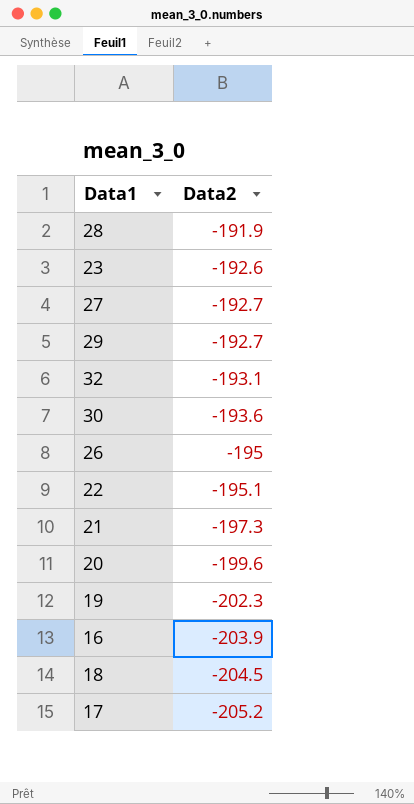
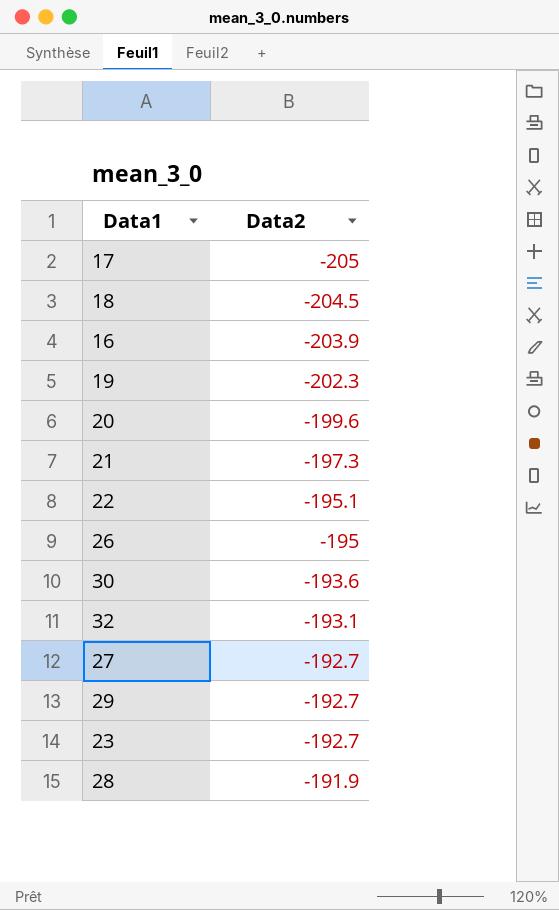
row order: Data2 descending -> Data2 ascending
17 | Data2: -205.2 -> -205
23 | Data2: -192.6 -> -192.7

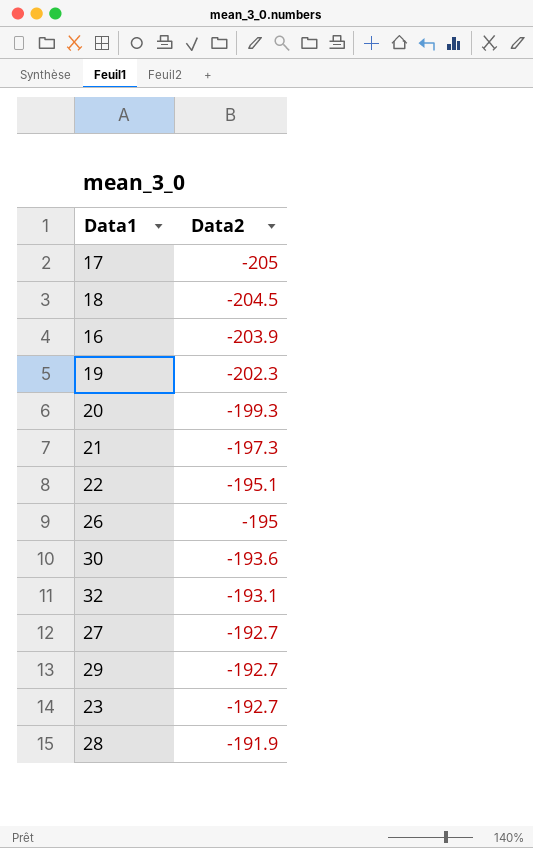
20 | Data2: -199.6 -> -199.3

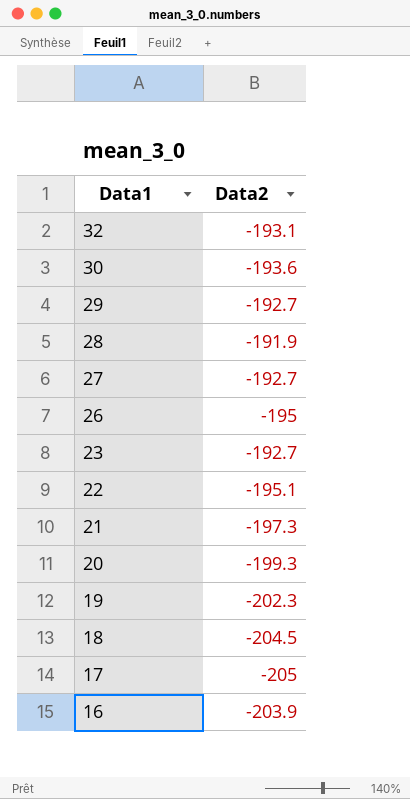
row order: Data2 ascending -> Data1 descending

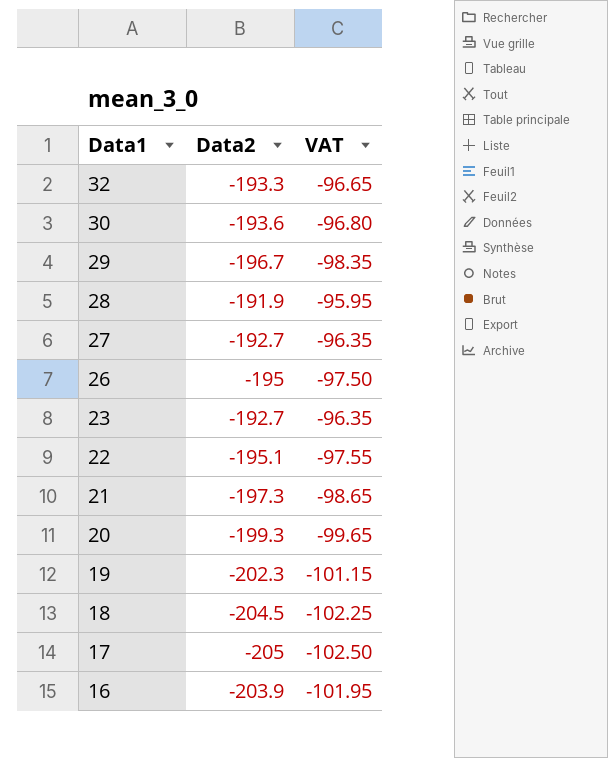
column VAT | formula: none -> [Data2] * 0.5
32 | Data2: -193.1 -> -193.3
29 | Data2: -192.7 -> -196.7

